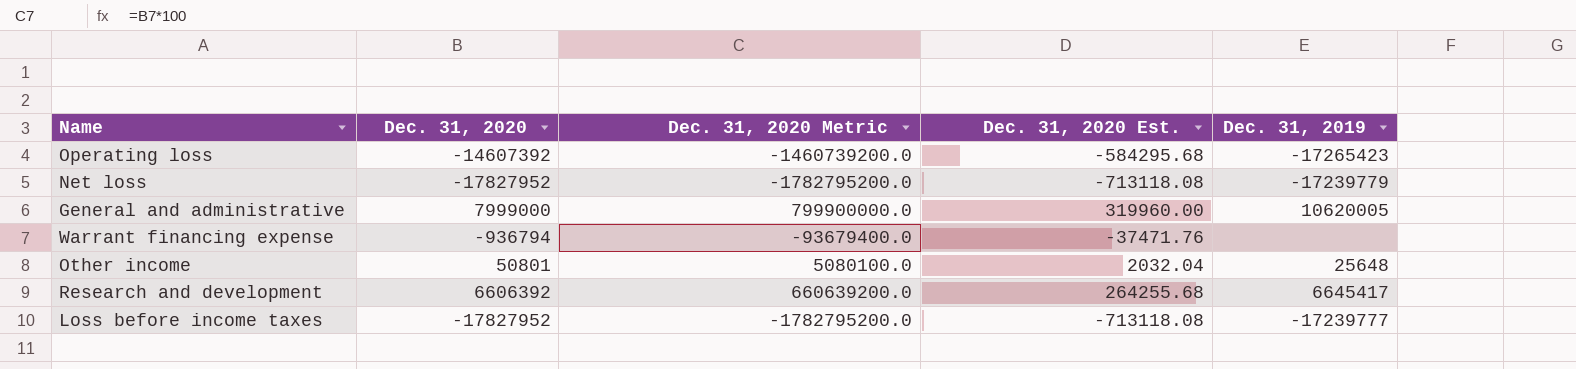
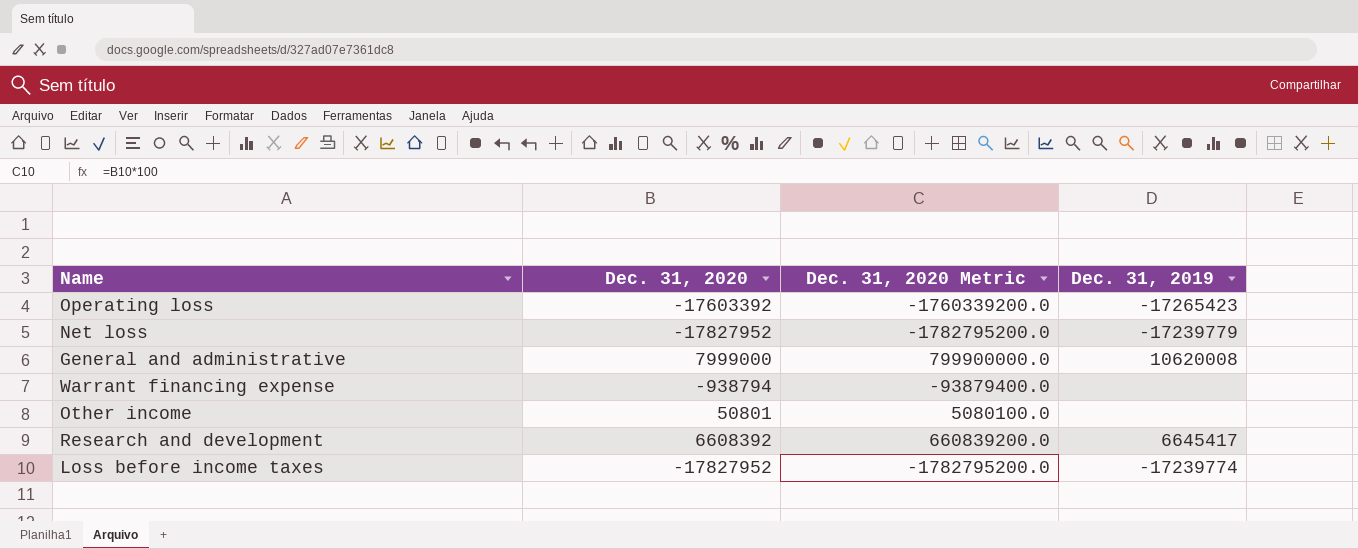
column Dec. 31, 2020 Est. | formula: [Dec. 31, 2020] * 0.04 -> none
Operating loss | Dec. 31, 2020: -14607392 -> -17603392
Operating loss | Dec. 31, 2020 Metric: -1460739200.0 -> -1760339200.0
General and administrative | Dec. 31, 2019: 10620005 -> 10620008
Warrant financing expense | Dec. 31, 2020: -936794 -> -938794
Warrant financing expense | Dec. 31, 2020 Metric: -93679400.0 -> -93879400.0
Other income | Dec. 31, 2019: 25648 -> none
Research and development | Dec. 31, 2020: 6606392 -> 6608392
Research and development | Dec. 31, 2020 Metric: 660639200.0 -> 660839200.0
Loss before income taxes | Dec. 31, 2019: -17239777 -> -17239774

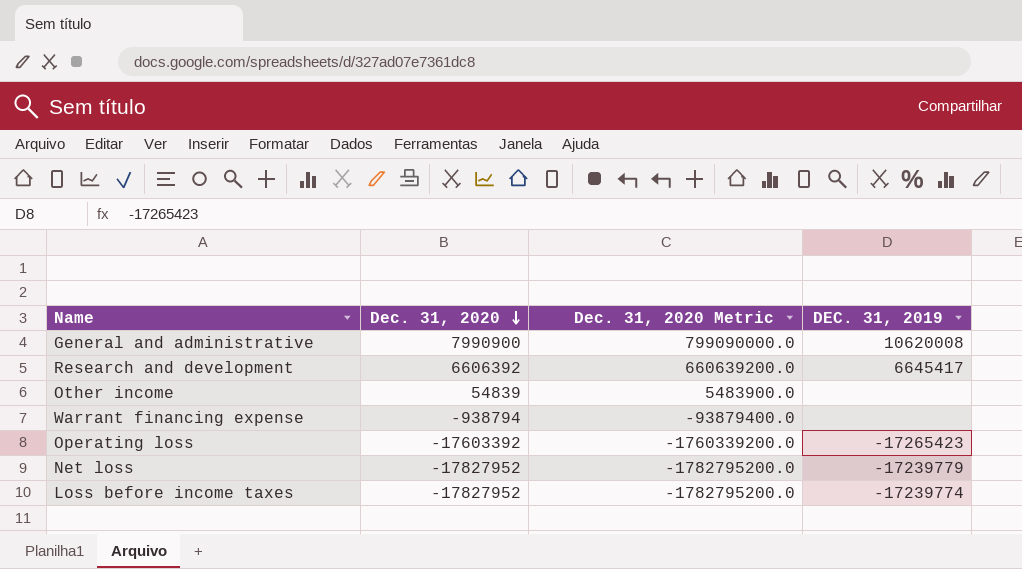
row order: none -> Dec. 31, 2020 descending
column name: Dec. 31, 2019 -> DEC. 31, 2019
General and administrative | Dec. 31, 2020: 7999000 -> 7990900
General and administrative | Dec. 31, 2020 Metric: 799900000.0 -> 799090000.0
Research and development | Dec. 31, 2020: 6608392 -> 6606392
Research and development | Dec. 31, 2020 Metric: 660839200.0 -> 660639200.0
Other income | Dec. 31, 2020: 50801 -> 54839
Other income | Dec. 31, 2020 Metric: 5080100.0 -> 5483900.0

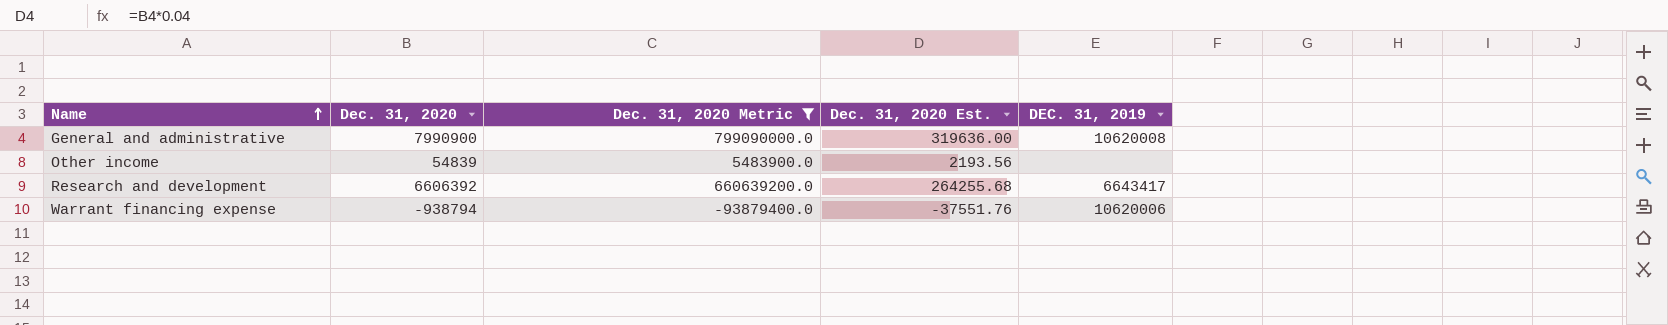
filter: none -> Dec. 31, 2020 Metric >= -93879400.0
row order: Dec. 31, 2020 descending -> Name ascending
column Dec. 31, 2020 Est. | formula: none -> [Dec. 31, 2020] * 0.04
Research and development | DEC. 31, 2019: 6645417 -> 6643417
Warrant financing expense | DEC. 31, 2019: none -> 10620006

